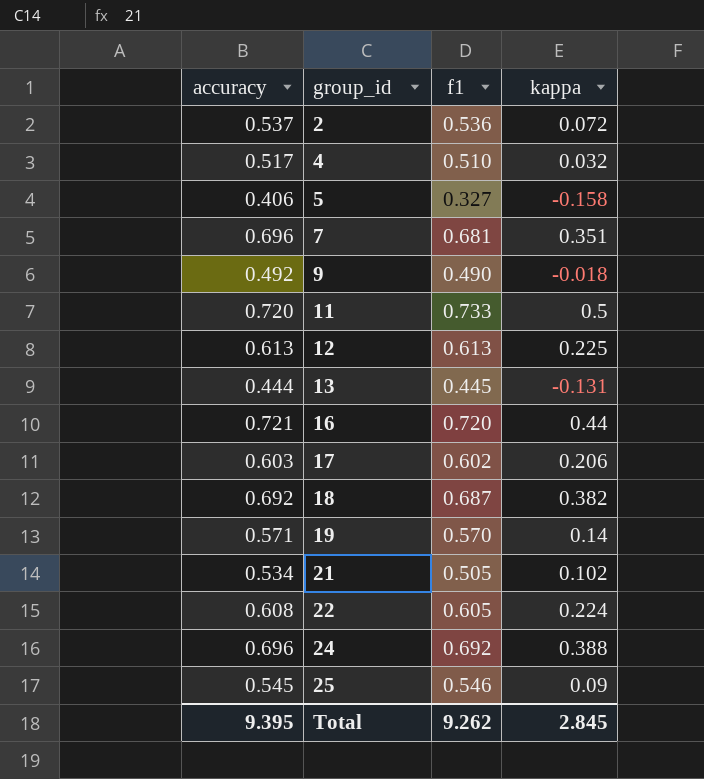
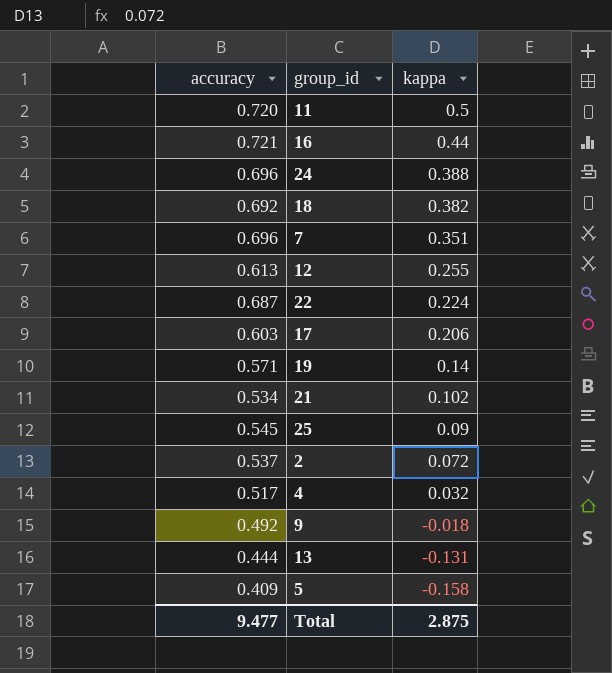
row order: group_id ascending -> kappa descending
column f1 | position: 3 -> none
12 | kappa: 0.225 -> 0.255
22 | accuracy: 0.608 -> 0.687
5 | accuracy: 0.406 -> 0.409
Total | accuracy: 9.395 -> 9.477
Total | kappa: 2.845 -> 2.875

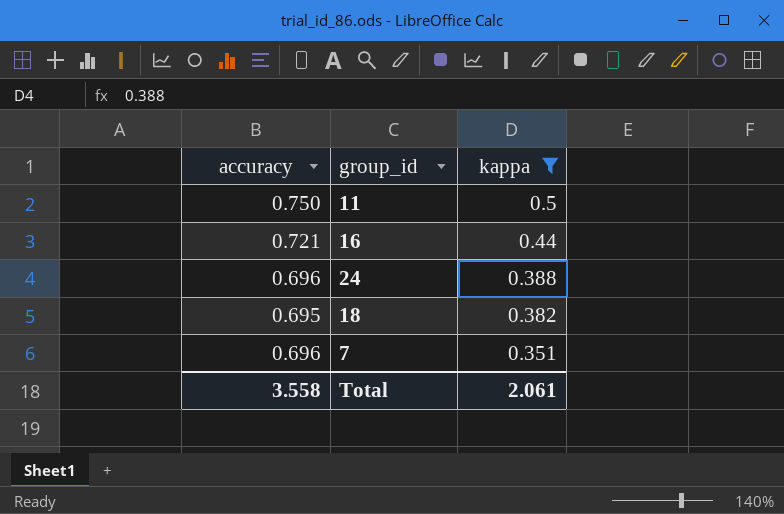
filter: none -> kappa >= 0.351
11 | accuracy: 0.720 -> 0.750
18 | accuracy: 0.692 -> 0.695
Total | accuracy: 9.477 -> 3.558
Total | kappa: 2.875 -> 2.061

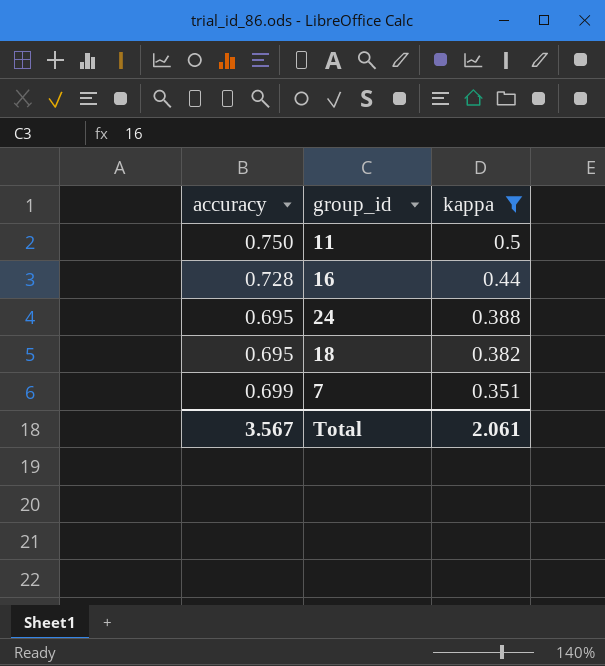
16 | accuracy: 0.721 -> 0.728
24 | accuracy: 0.696 -> 0.695
7 | accuracy: 0.696 -> 0.699
Total | accuracy: 3.558 -> 3.567

